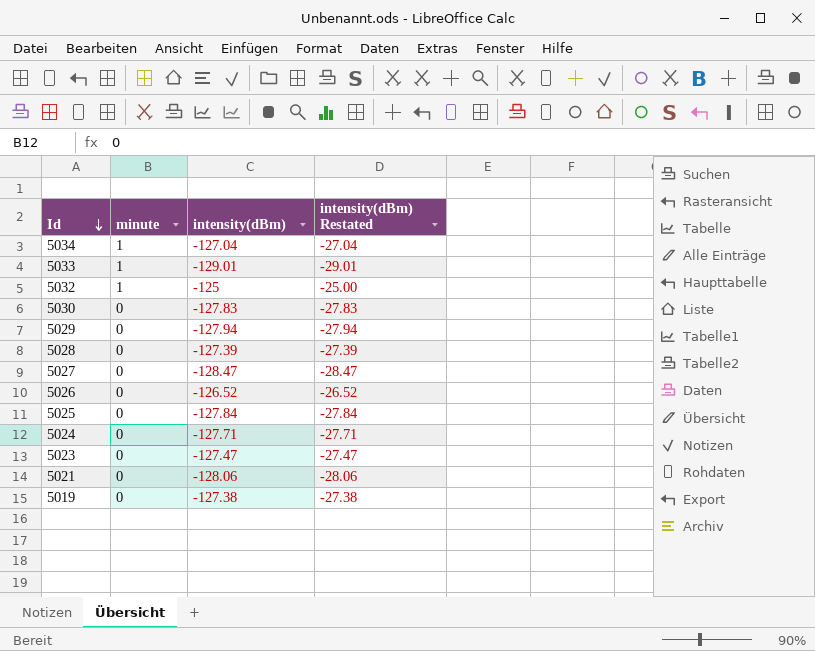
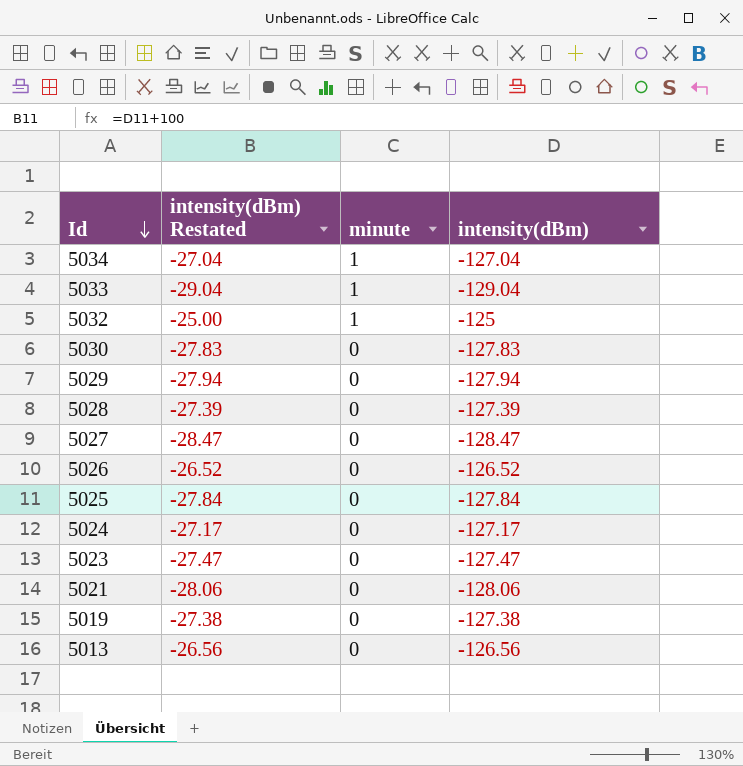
column intensity(dBm) Restated | position: 4 -> 2
5033 | intensity(dBm) Restated: -29.01 -> -29.04
5033 | intensity(dBm): -129.01 -> -129.04
5024 | intensity(dBm) Restated: -27.71 -> -27.17
5024 | intensity(dBm): -127.71 -> -127.17
row 5013: none -> -26.56 | 0 | -126.56

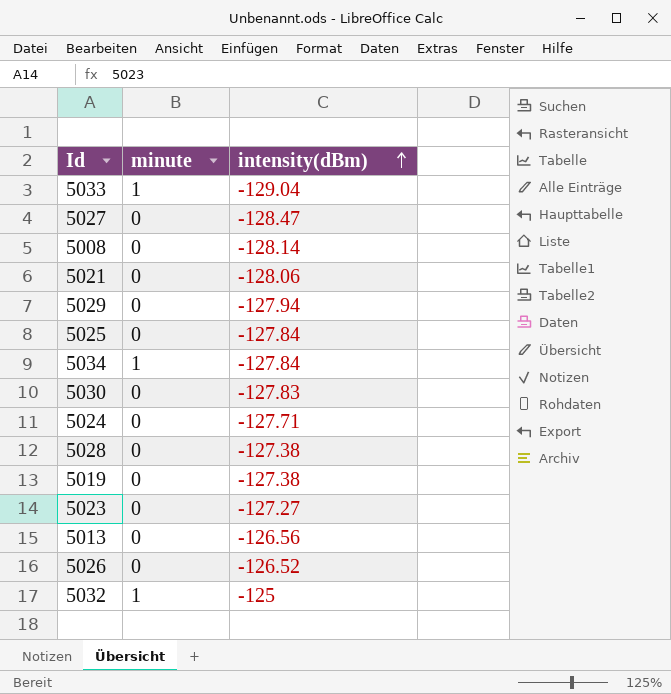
row order: Id descending -> intensity(dBm) ascending
column intensity(dBm) Restated | formula: [intensity(dBm)] + 100 -> none
row 5008: none -> 0 | -128.14
5034 | intensity(dBm): -127.04 -> -127.84
5024 | intensity(dBm): -127.17 -> -127.71
5028 | intensity(dBm): -127.39 -> -127.38
5023 | intensity(dBm): -127.47 -> -127.27

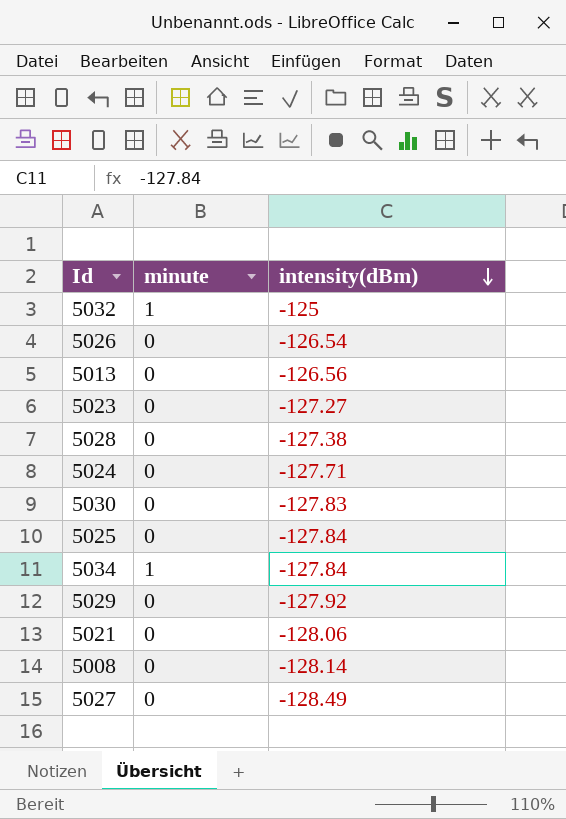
row order: intensity(dBm) ascending -> intensity(dBm) descending
row 5033: 1 | -129.04 -> none
row 5019: 0 | -127.38 -> none
5026 | intensity(dBm): -126.52 -> -126.54
5029 | intensity(dBm): -127.94 -> -127.92
5027 | intensity(dBm): -128.47 -> -128.49

